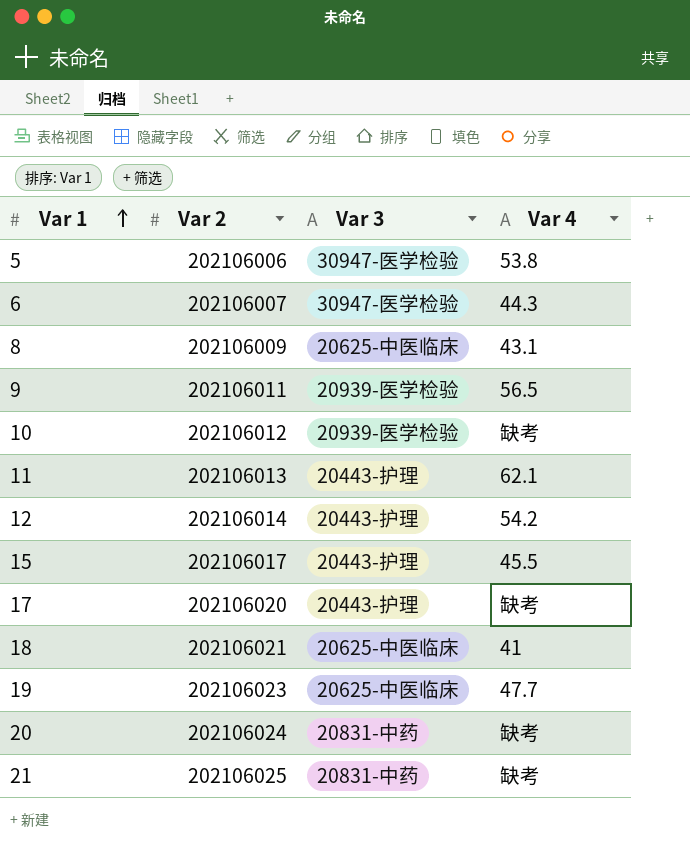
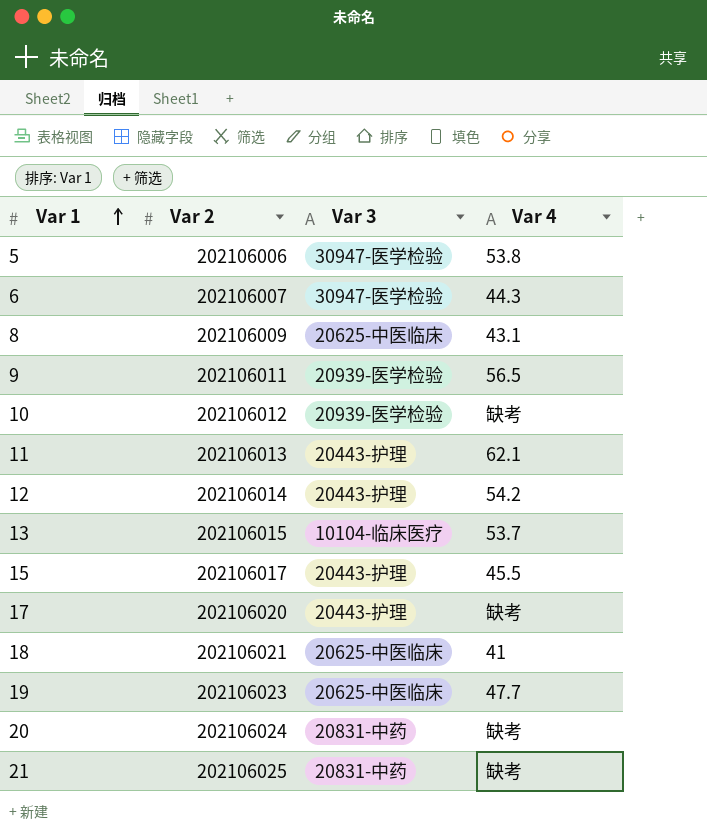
row 13: none -> 202106015 | 10104-临床医疗 | 53.7

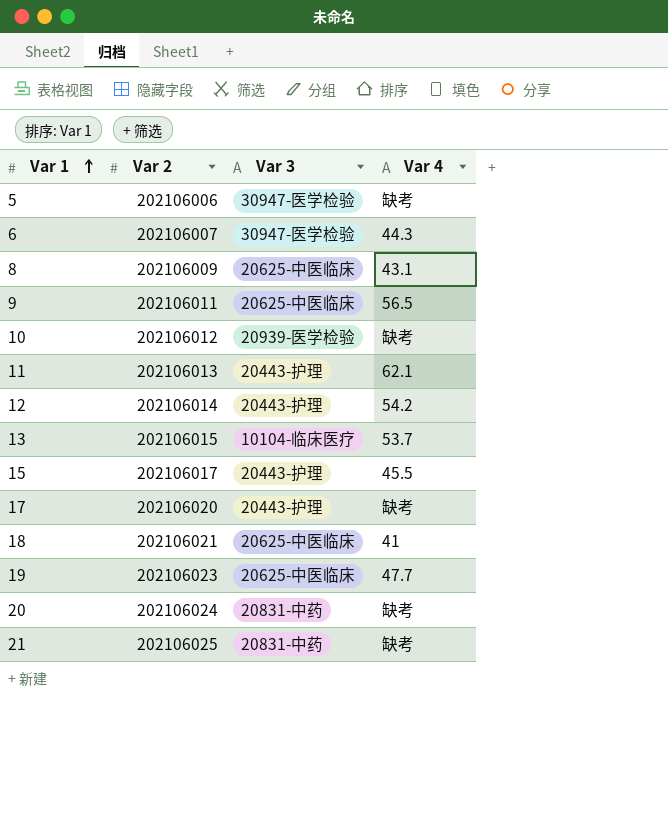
5 | Var 4: 53.8 -> 缺考
9 | Var 3: 20939-医学检验 -> 20625-中医临床

